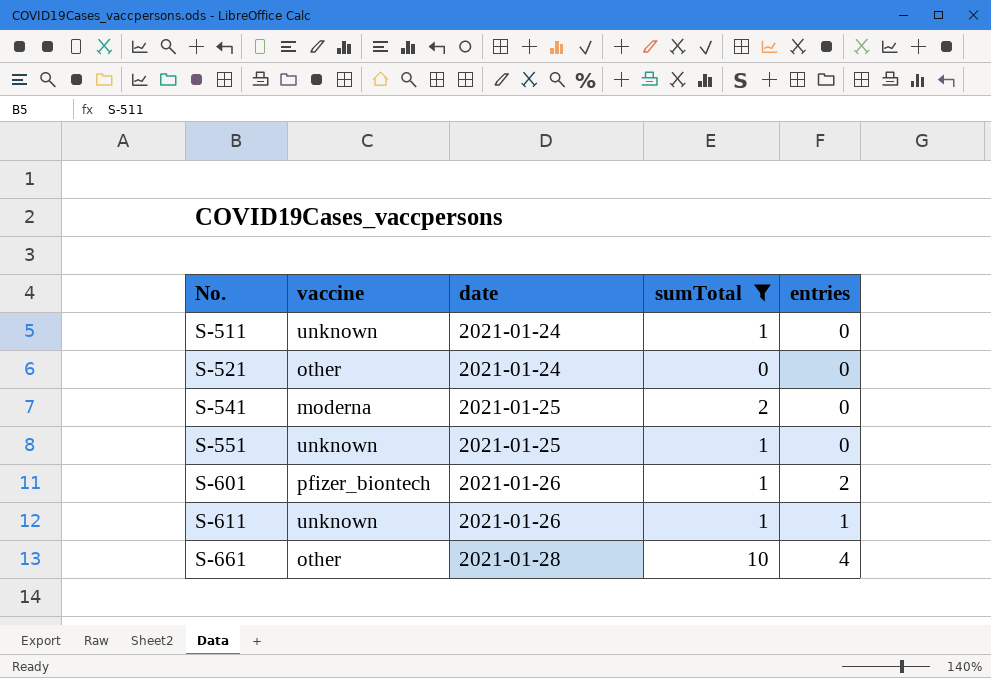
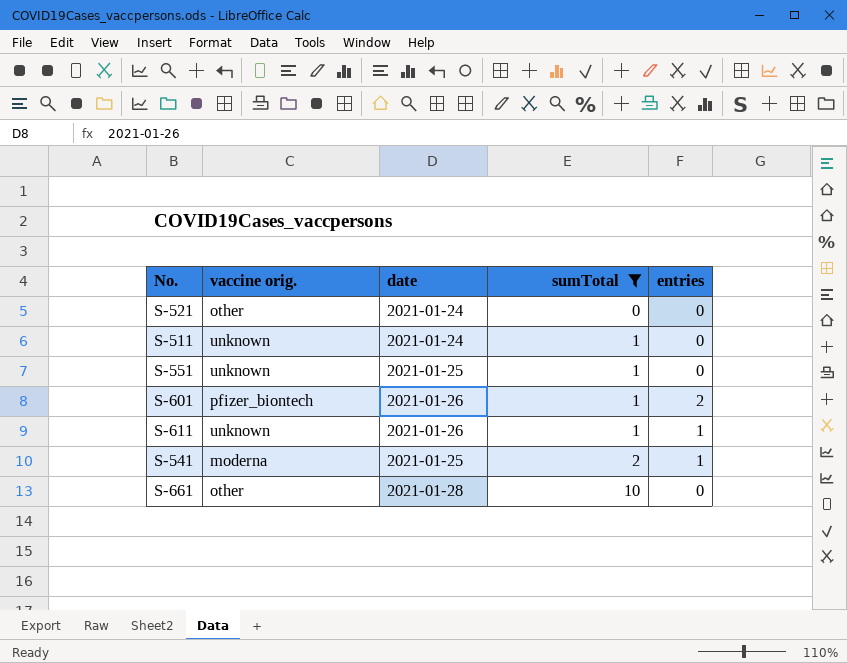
row order: No. ascending -> sumTotal ascending
column name: vaccine -> vaccine orig.
S-541 | entries: 0 -> 1
S-661 | entries: 4 -> 0

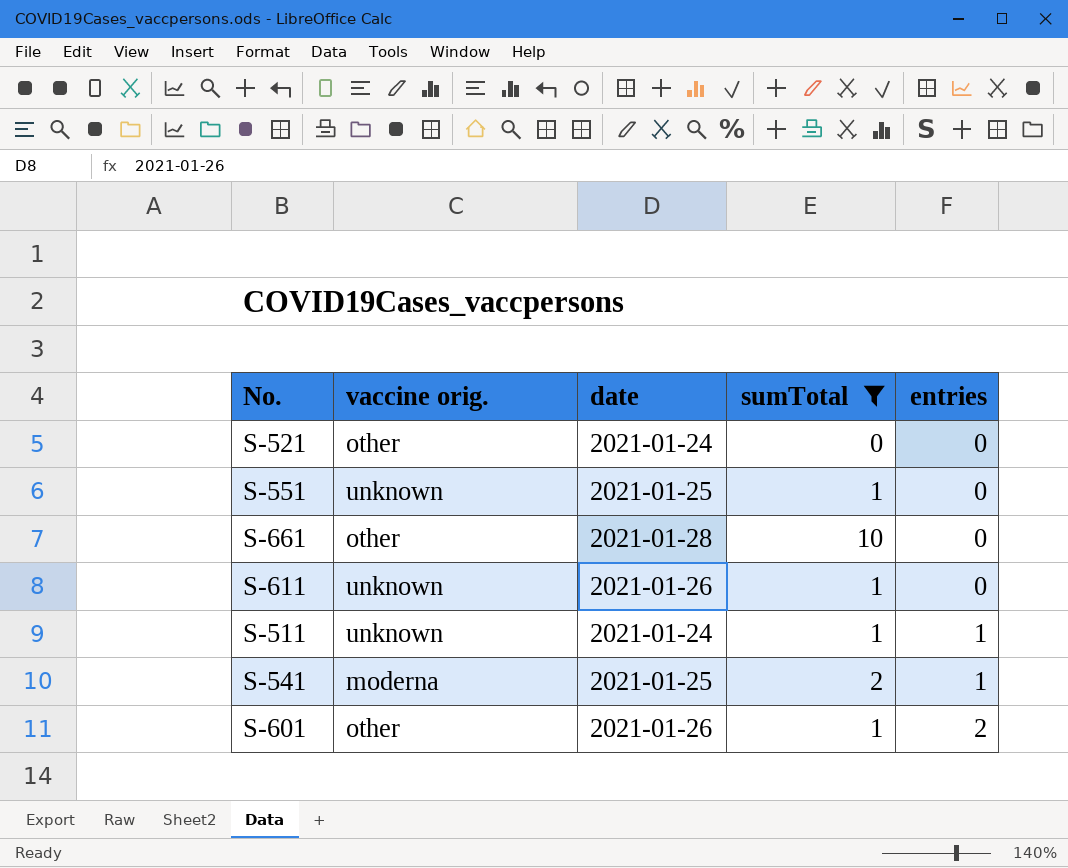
row order: sumTotal ascending -> entries ascending
S-611 | entries: 1 -> 0
S-511 | entries: 0 -> 1
S-601 | vaccine orig.: pfizer_biontech -> other

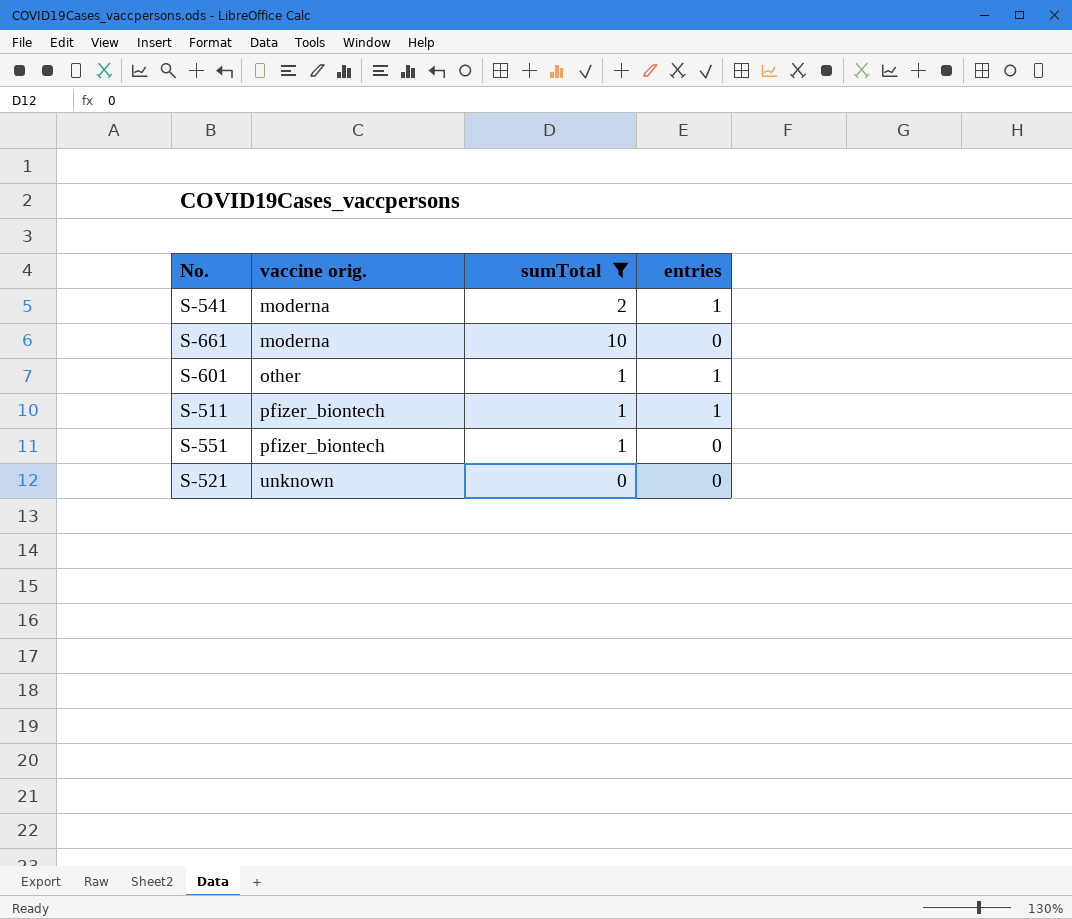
row order: entries ascending -> vaccine orig. ascending
column date | position: 3 -> none
row S-611: unknown | 2021-01-26 | 1 | 0 -> none
S-661 | vaccine orig.: other -> moderna
S-601 | entries: 2 -> 1
S-511 | vaccine orig.: unknown -> pfizer_biontech
S-551 | vaccine orig.: unknown -> pfizer_biontech
S-521 | vaccine orig.: other -> unknown

